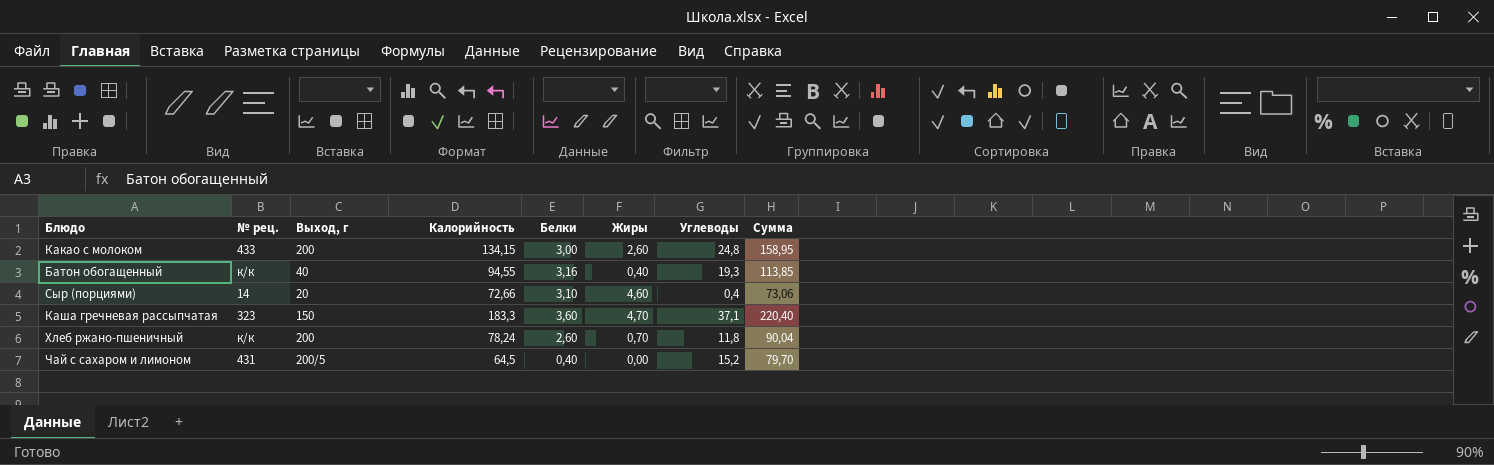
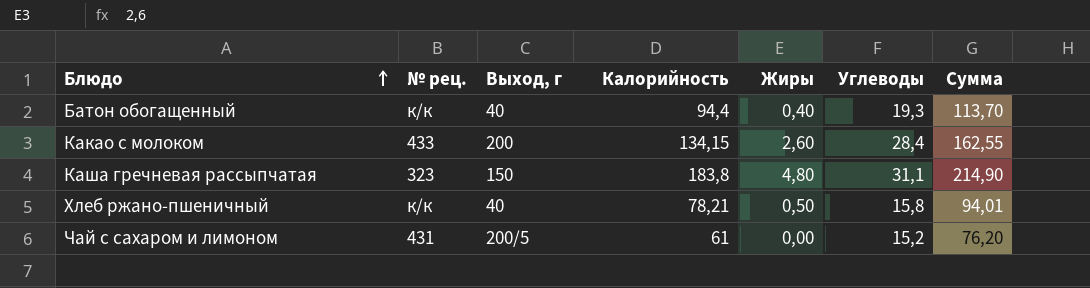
row order: none -> Блюдо ascending
column Белки | position: 5 -> none
row Сыр (порциями): 14 | 20 | 72,66 | 3,10 | 4,60 | 0,4 | 73,06 -> none
Батон обогащенный | Калорийность: 94,55 -> 94,4
Батон обогащенный | Сумма: 113,85 -> 113,70
Какао с молоком | Углеводы: 24,8 -> 28,4
Какао с молоком | Сумма: 158,95 -> 162,55
Каша гречневая рассыпчатая | Калорийность: 183,3 -> 183,8
Каша гречневая рассыпчатая | Жиры: 4,70 -> 4,80
Каша гречневая рассыпчатая | Углеводы: 37,1 -> 31,1
Каша гречневая рассыпчатая | Сумма: 220,40 -> 214,90
Хлеб ржано-пшеничный | Выход, г: 200 -> 40
Хлеб ржано-пшеничный | Калорийность: 78,24 -> 78,21
Хлеб ржано-пшеничный | Жиры: 0,70 -> 0,50
Хлеб ржано-пшеничный | Углеводы: 11,8 -> 15,8
Хлеб ржано-пшеничный | Сумма: 90,04 -> 94,01
Чай с сахаром и лимоном | Калорийность: 64,5 -> 61
Чай с сахаром и лимоном | Сумма: 79,70 -> 76,20

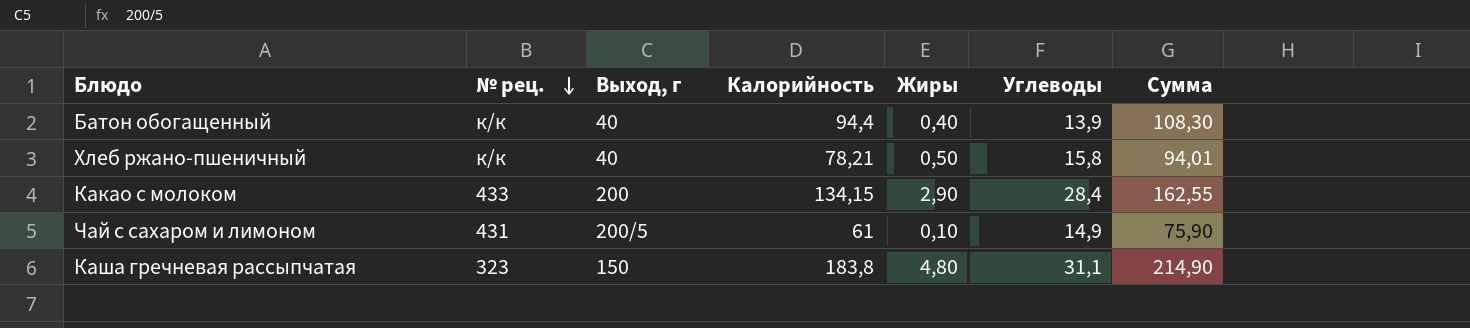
row order: Блюдо ascending -> № рец. descending
Батон обогащенный | Углеводы: 19,3 -> 13,9
Батон обогащенный | Сумма: 113,70 -> 108,30
Какао с молоком | Жиры: 2,60 -> 2,90
Чай с сахаром и лимоном | Жиры: 0,00 -> 0,10
Чай с сахаром и лимоном | Углеводы: 15,2 -> 14,9
Чай с сахаром и лимоном | Сумма: 76,20 -> 75,90

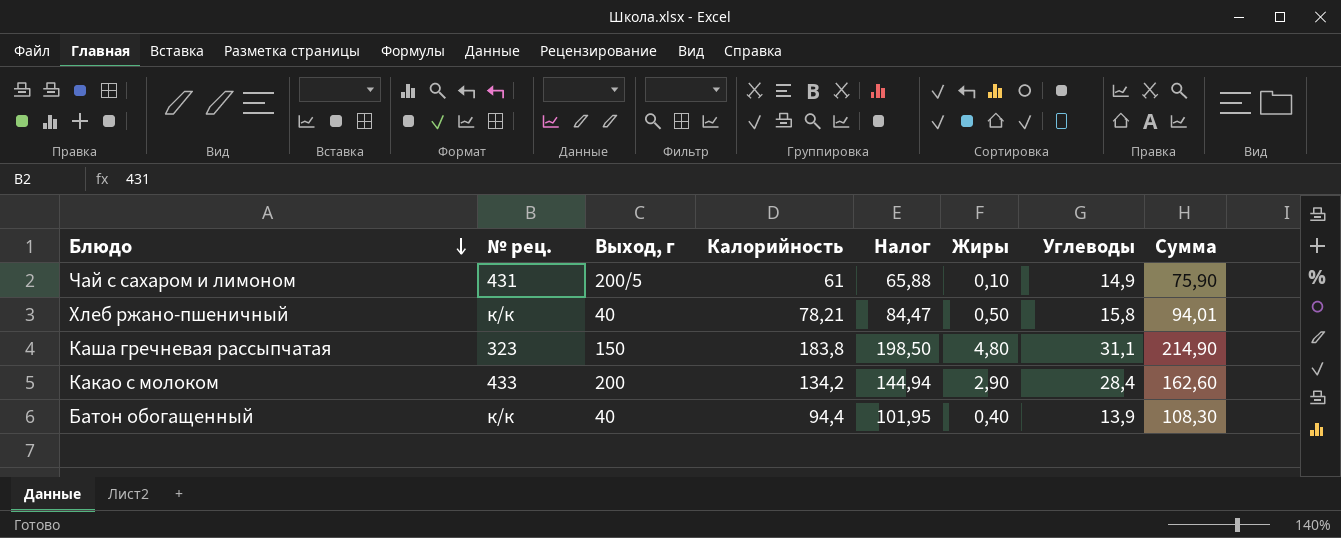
row order: № рец. descending -> Блюдо descending
column Налог | formula: none -> [Калорийность] * 1,08
Какао с молоком | Калорийность: 134,15 -> 134,2
Какао с молоком | Сумма: 162,55 -> 162,60

